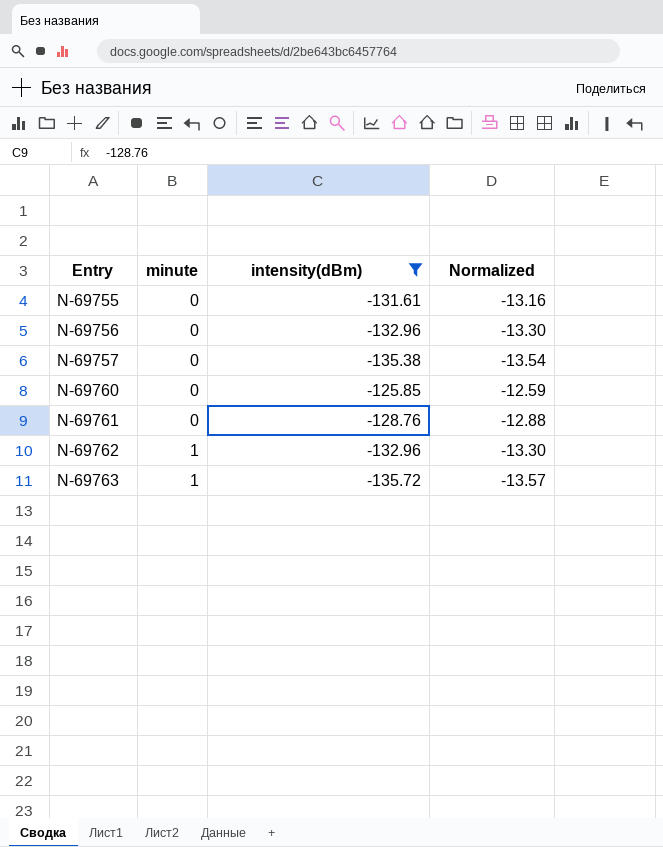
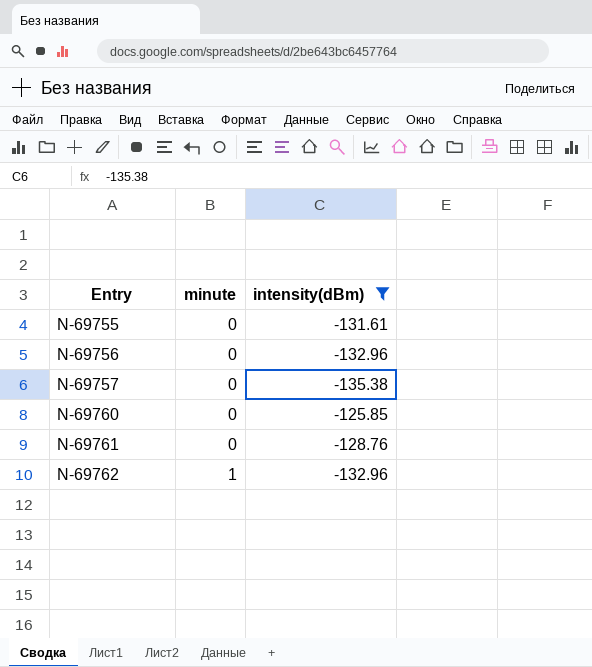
column Normalized | formula: [intensity(dBm)] * 0.1 -> none
row N-69763: 1 | -135.72 | -13.57 -> none

